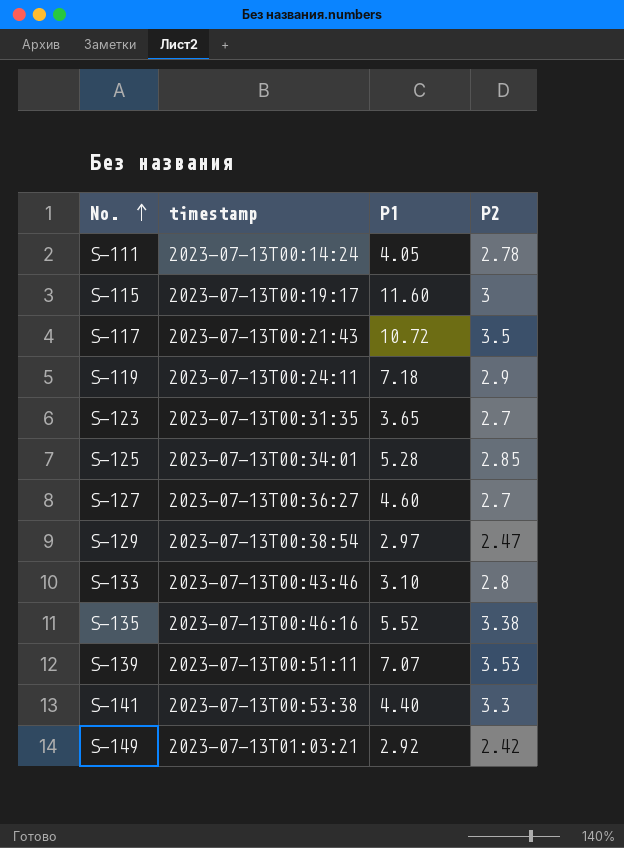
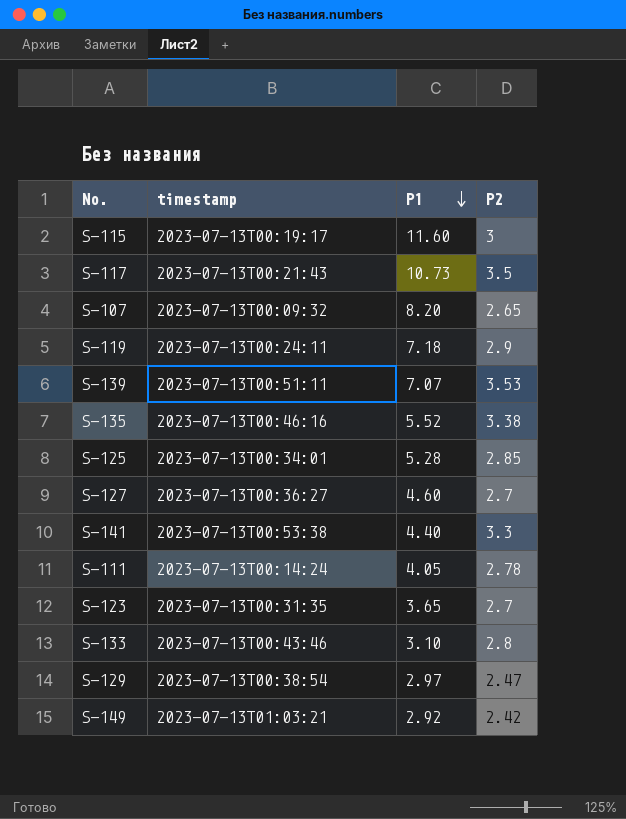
row order: No. ascending -> P1 descending
S-117 | P1: 10.72 -> 10.73
row S-107: none -> 2023-07-13T00:09:32 | 8.20 | 2.65

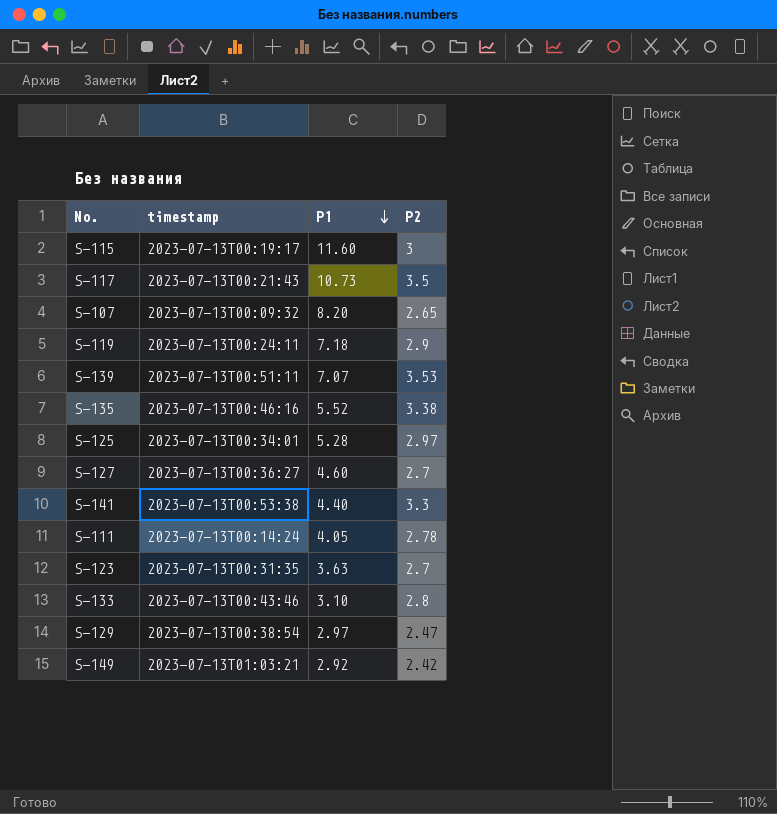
S-125 | P2: 2.85 -> 2.97
S-123 | P1: 3.65 -> 3.63

